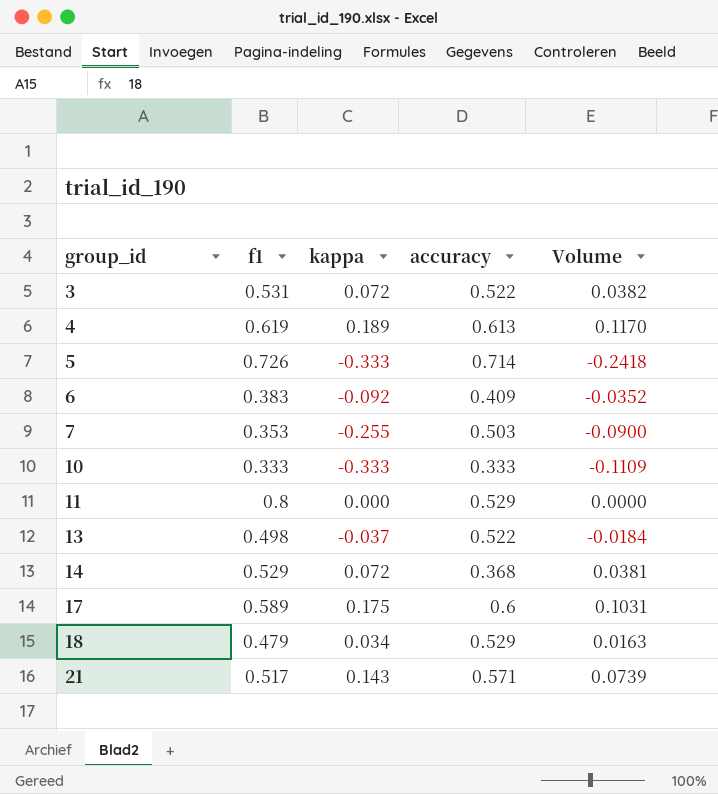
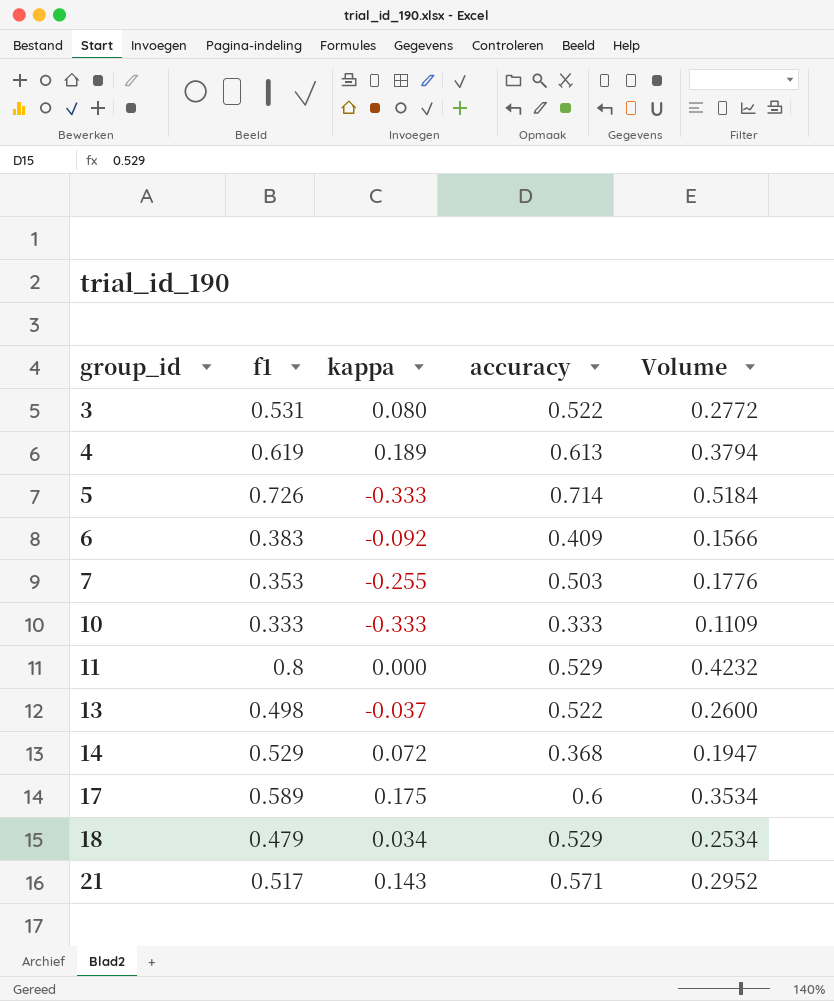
column Volume | formula: [f1] * [kappa] -> [f1] * [accuracy]
3 | kappa: 0.072 -> 0.080

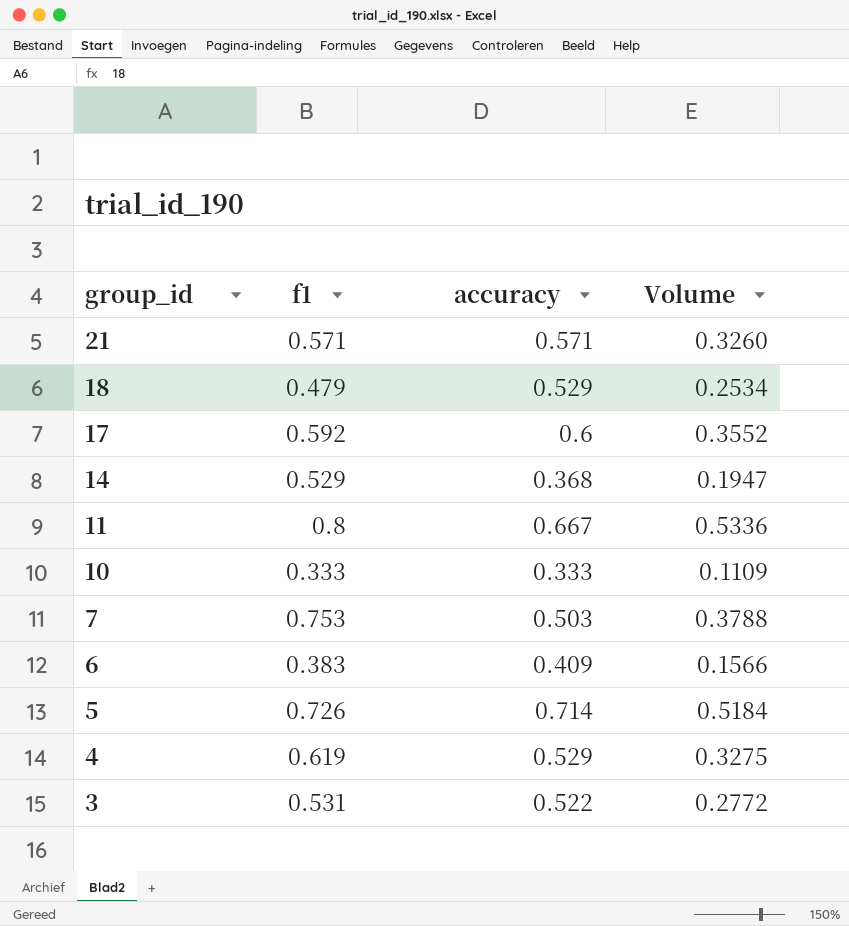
row order: group_id ascending -> group_id descending
column kappa | position: 3 -> none
row 13: 0.498 | -0.037 | 0.522 | 0.2600 -> none
21 | f1: 0.517 -> 0.571
21 | Volume: 0.2952 -> 0.3260
17 | f1: 0.589 -> 0.592
17 | Volume: 0.3534 -> 0.3552
11 | accuracy: 0.529 -> 0.667
11 | Volume: 0.4232 -> 0.5336
7 | f1: 0.353 -> 0.753
7 | Volume: 0.1776 -> 0.3788
4 | accuracy: 0.613 -> 0.529
4 | Volume: 0.3794 -> 0.3275

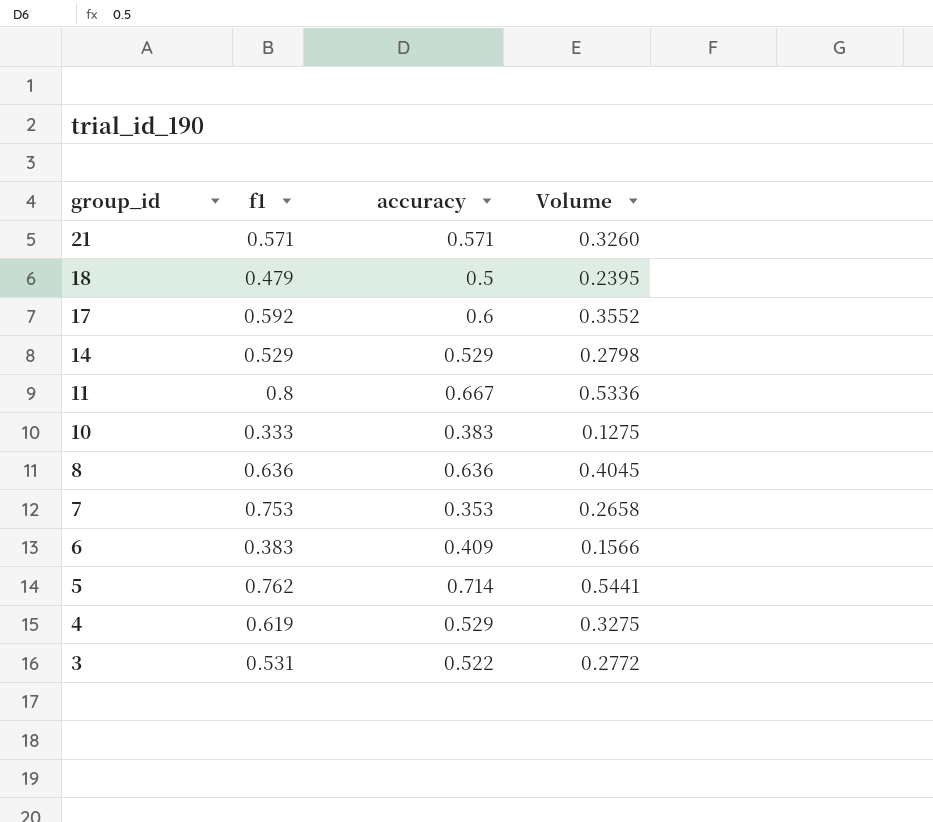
18 | accuracy: 0.529 -> 0.5
18 | Volume: 0.2534 -> 0.2395
14 | accuracy: 0.368 -> 0.529
14 | Volume: 0.1947 -> 0.2798
10 | accuracy: 0.333 -> 0.383
10 | Volume: 0.1109 -> 0.1275
row 8: none -> 0.636 | 0.636 | 0.4045
7 | accuracy: 0.503 -> 0.353
7 | Volume: 0.3788 -> 0.2658
5 | f1: 0.726 -> 0.762
5 | Volume: 0.5184 -> 0.5441

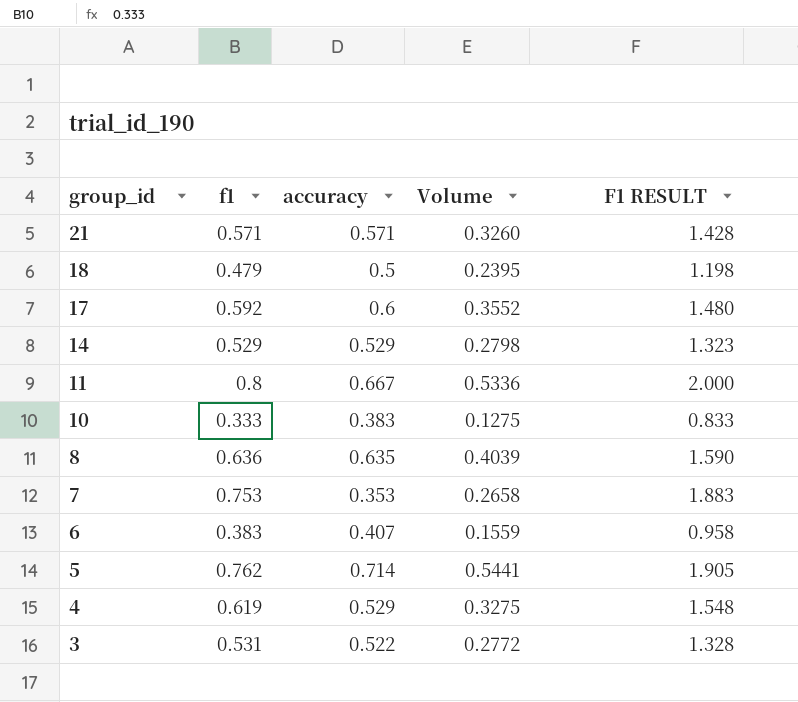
column F1 RESULT | formula: none -> [f1] * 2.5
8 | accuracy: 0.636 -> 0.635
8 | Volume: 0.4045 -> 0.4039
6 | accuracy: 0.409 -> 0.407
6 | Volume: 0.1566 -> 0.1559

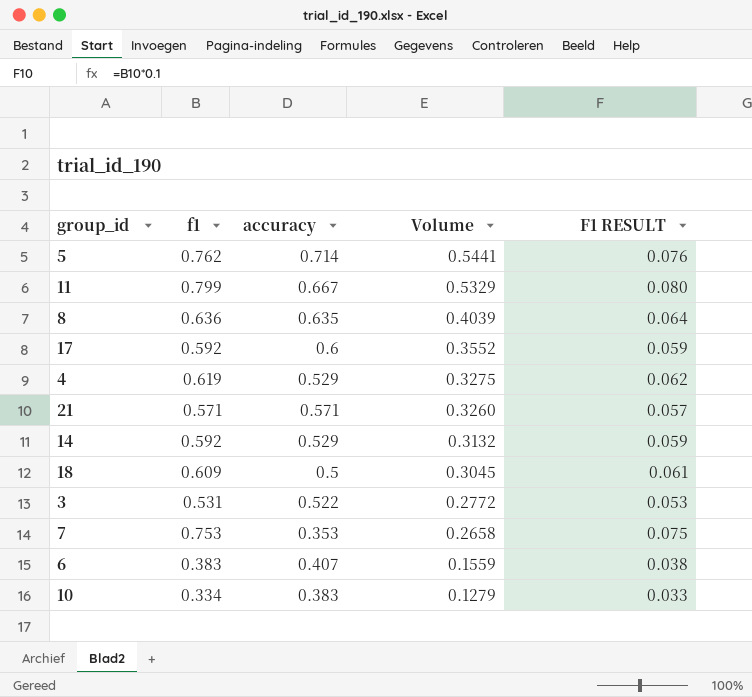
row order: group_id descending -> Volume descending
column F1 RESULT | formula: [f1] * 2.5 -> [f1] * 0.1
11 | f1: 0.8 -> 0.799
11 | Volume: 0.5336 -> 0.5329
14 | f1: 0.529 -> 0.592
14 | Volume: 0.2798 -> 0.3132
18 | f1: 0.479 -> 0.609
18 | Volume: 0.2395 -> 0.3045
10 | f1: 0.333 -> 0.334
10 | Volume: 0.1275 -> 0.1279

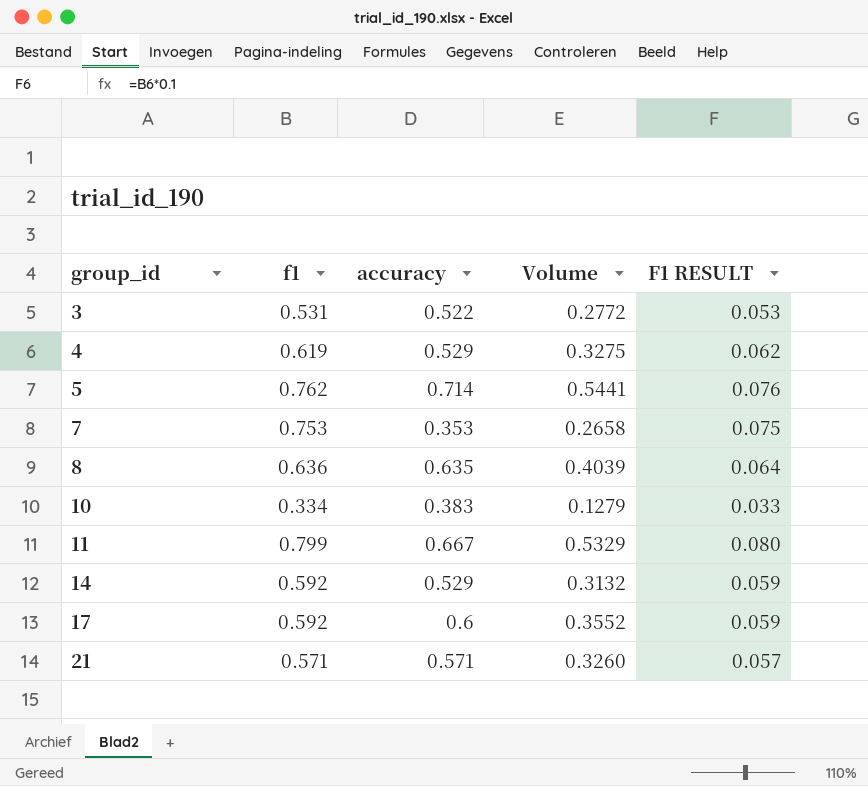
row order: Volume descending -> group_id ascending
row 18: 0.609 | 0.5 | 0.3045 | 0.061 -> none
row 6: 0.383 | 0.407 | 0.1559 | 0.038 -> none

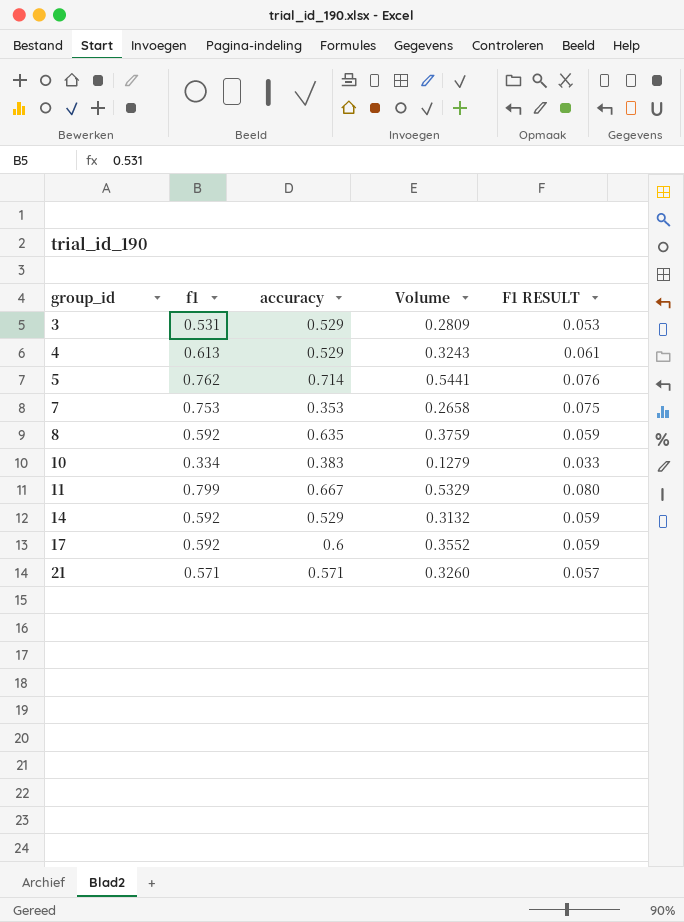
3 | accuracy: 0.522 -> 0.529
3 | Volume: 0.2772 -> 0.2809
4 | f1: 0.619 -> 0.613
4 | Volume: 0.3275 -> 0.3243
4 | F1 RESULT: 0.062 -> 0.061
8 | f1: 0.636 -> 0.592
8 | Volume: 0.4039 -> 0.3759
8 | F1 RESULT: 0.064 -> 0.059

